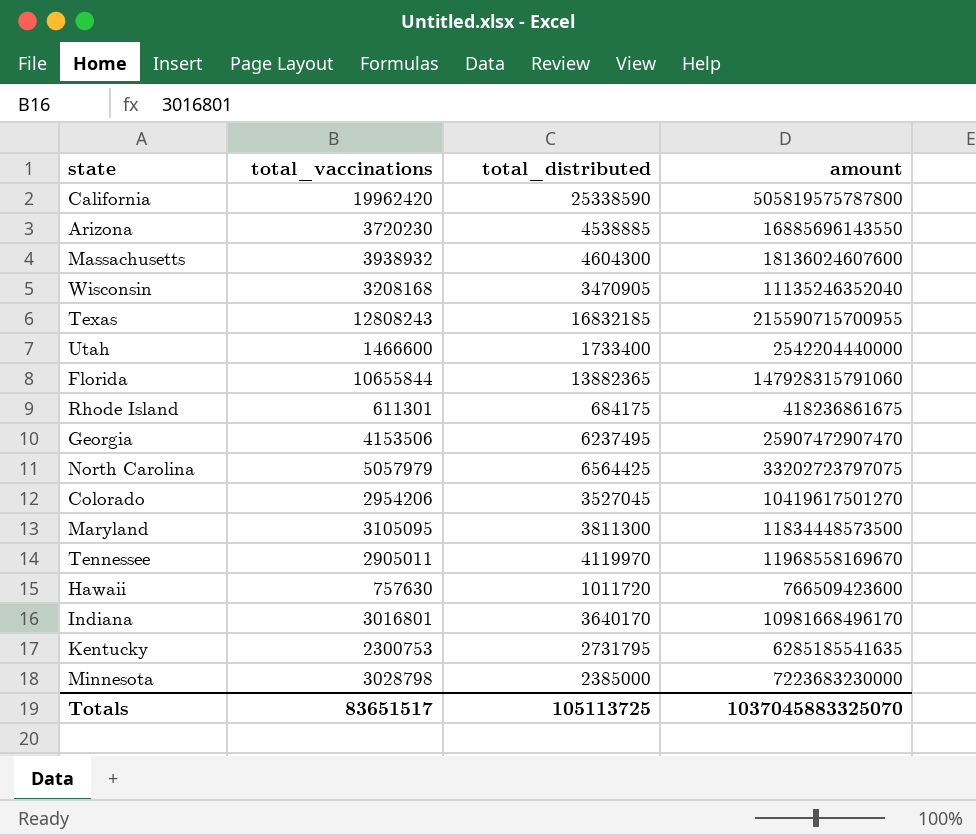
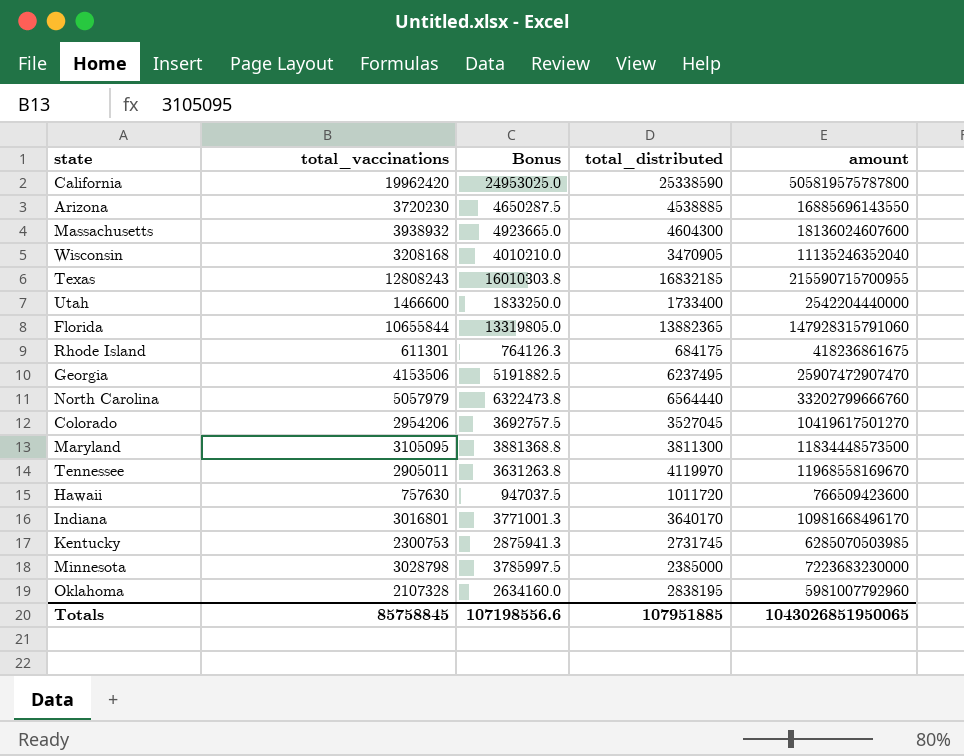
column Bonus | formula: none -> [total_vaccinations] * 1.25
North Carolina | total_distributed: 6564425 -> 6564440
North Carolina | amount: 33202723797075 -> 33202799666760
Kentucky | total_distributed: 2731795 -> 2731745
Kentucky | amount: 6285185541635 -> 6285070503985
row Oklahoma: none -> 2107328 | 2634160.0 | 2838195 | 5981007792960
Totals | total_vaccinations: 83651517 -> 85758845
Totals | total_distributed: 105113725 -> 107951885
Totals | amount: 1037045883325070 -> 1043026851950065

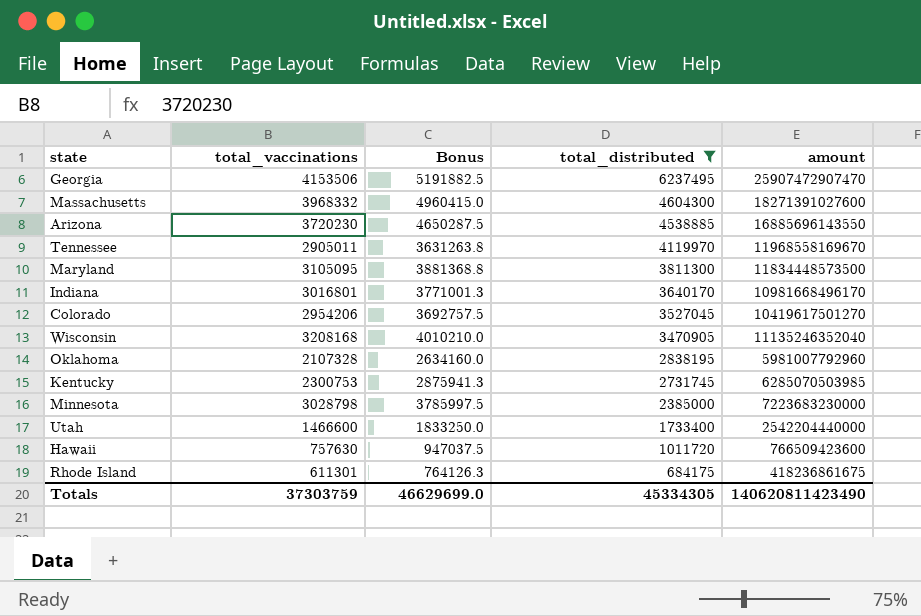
filter: none -> total_distributed <= 6237495
row order: none -> total_distributed descending
Massachusetts | total_vaccinations: 3938932 -> 3968332
Massachusetts | Bonus: 4923665.0 -> 4960415.0
Massachusetts | amount: 18136024607600 -> 18271391027600
Totals | total_vaccinations: 85758845 -> 37303759
Totals | Bonus: 107198556.6 -> 46629699.0
Totals | total_distributed: 107951885 -> 45334305
Totals | amount: 1043026851950065 -> 140620811423490

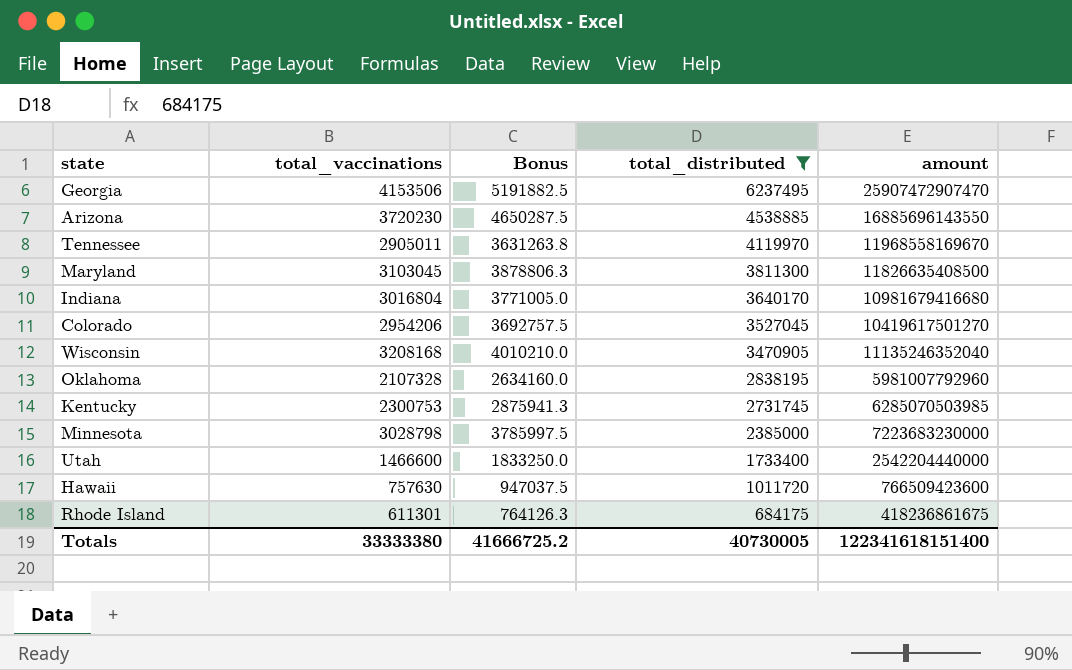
row Massachusetts: 3968332 | 4960415.0 | 4604300 | 18271391027600 -> none
Maryland | total_vaccinations: 3105095 -> 3103045
Maryland | Bonus: 3881368.8 -> 3878806.3
Maryland | amount: 11834448573500 -> 11826635408500
Indiana | total_vaccinations: 3016801 -> 3016804
Indiana | Bonus: 3771001.3 -> 3771005.0
Indiana | amount: 10981668496170 -> 10981679416680
Totals | total_vaccinations: 37303759 -> 33333380
Totals | Bonus: 46629699.0 -> 41666725.2
Totals | total_distributed: 45334305 -> 40730005
Totals | amount: 140620811423490 -> 122341618151400

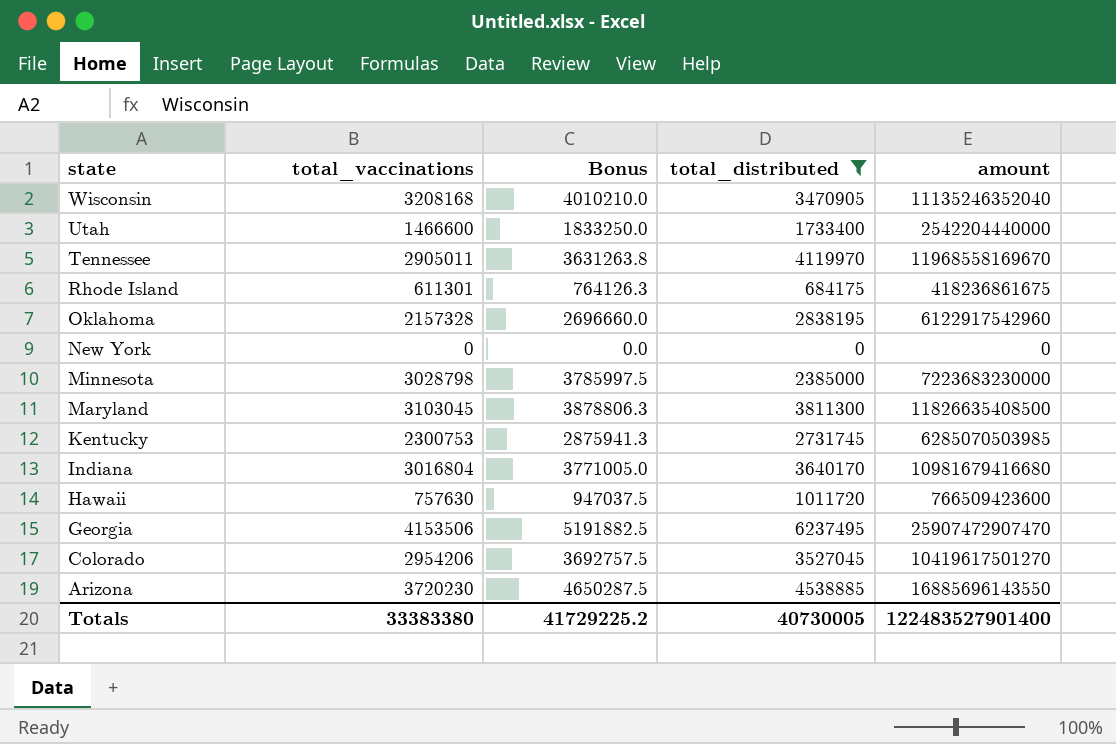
row order: total_distributed descending -> state descending
Oklahoma | total_vaccinations: 2107328 -> 2157328
Oklahoma | Bonus: 2634160.0 -> 2696660.0
Oklahoma | amount: 5981007792960 -> 6122917542960
row New York: none -> 0 | 0.0 | 0 | 0
Totals | total_vaccinations: 33333380 -> 33383380
Totals | Bonus: 41666725.2 -> 41729225.2
Totals | amount: 122341618151400 -> 122483527901400

